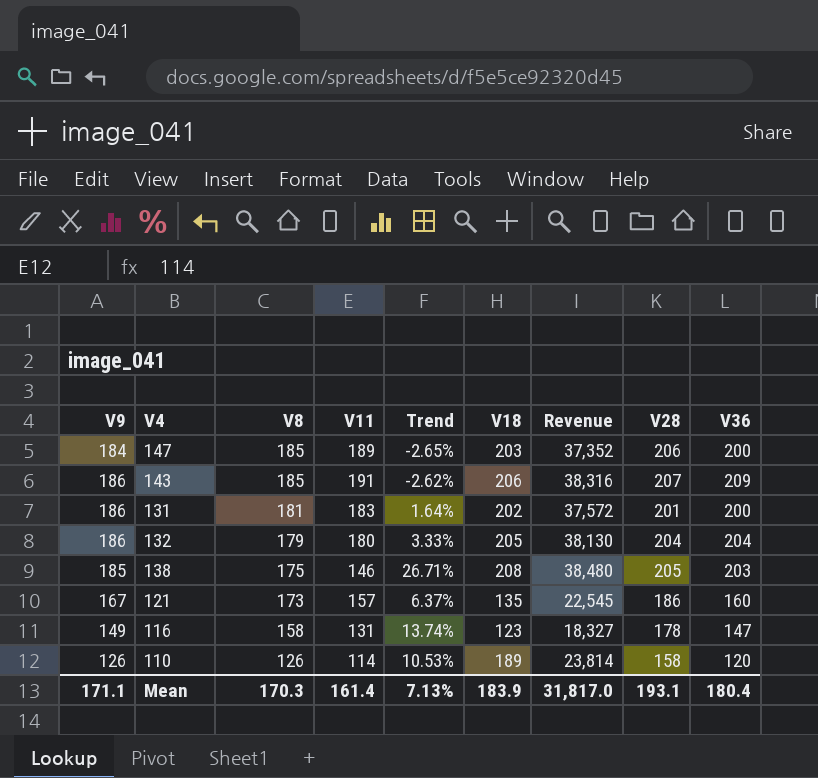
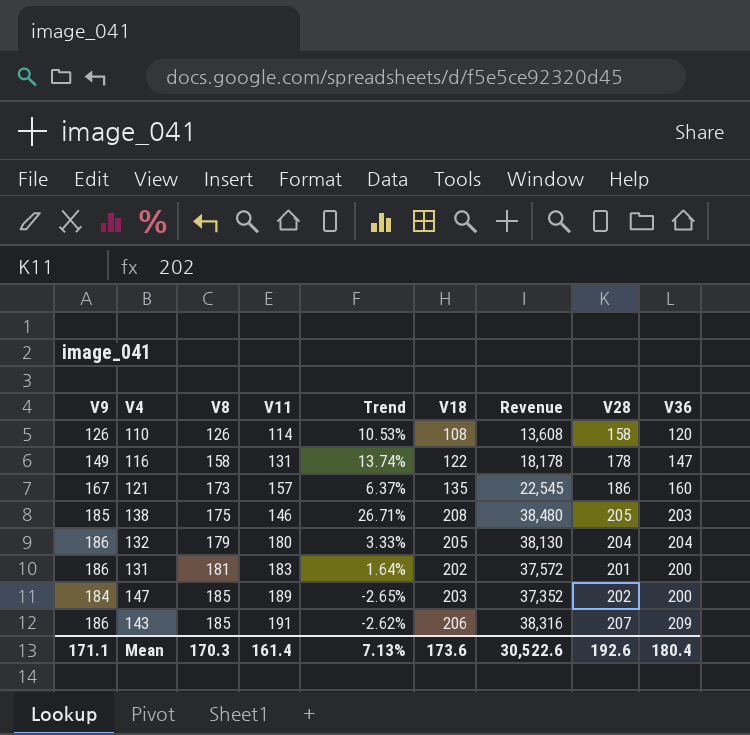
row order: V8 descending -> V8 ascending
110 | V18: 189 -> 108
110 | Revenue: 23,814 -> 13,608
116 | V18: 123 -> 122
116 | Revenue: 18,327 -> 18,178
147 | V28: 206 -> 202
Mean | V18: 183.9 -> 173.6
Mean | Revenue: 31,817.0 -> 30,522.6
Mean | V28: 193.1 -> 192.6

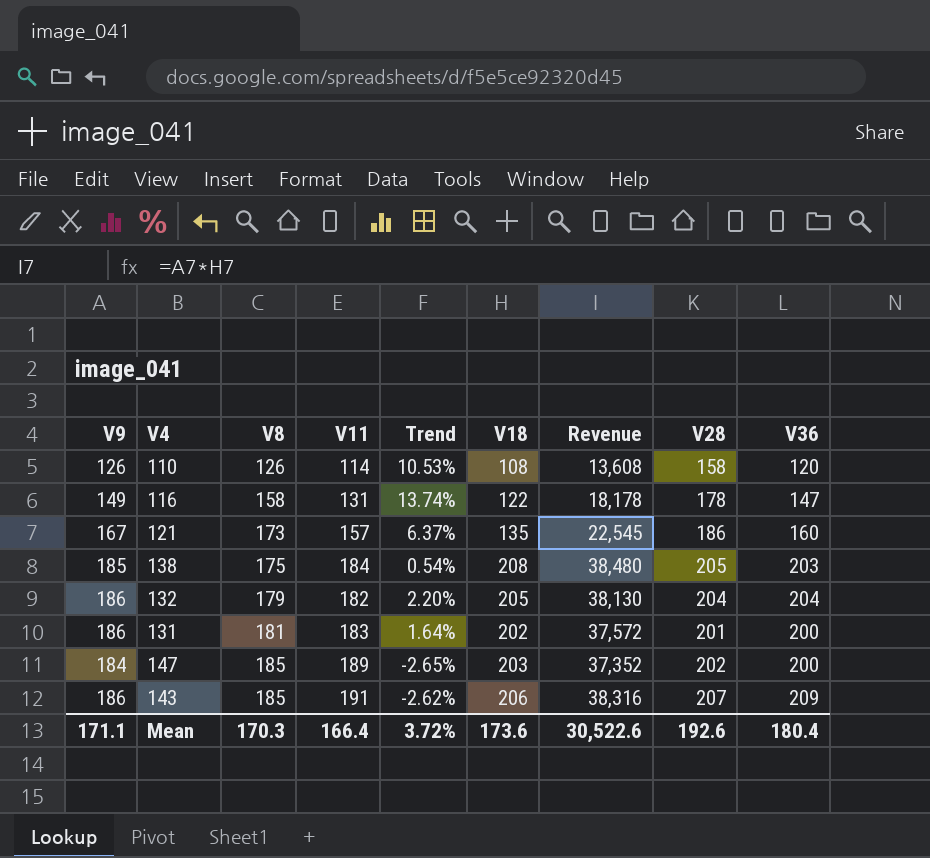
138 | V11: 146 -> 184
138 | Trend: 26.71% -> 0.54%
132 | V11: 180 -> 182
132 | Trend: 3.33% -> 2.20%
Mean | V11: 161.4 -> 166.4
Mean | Trend: 7.13% -> 3.72%

